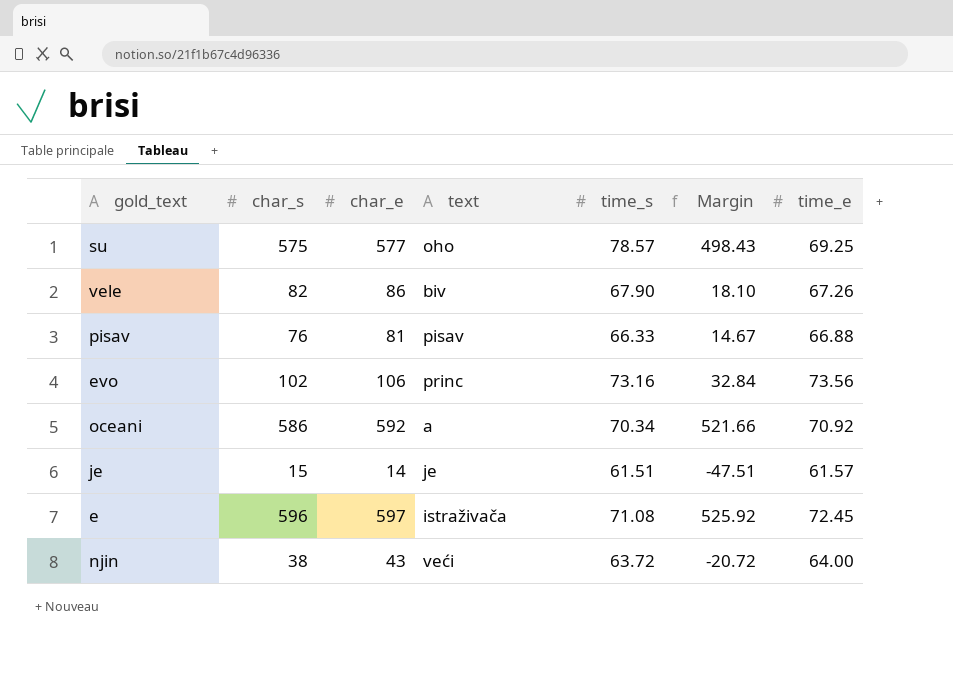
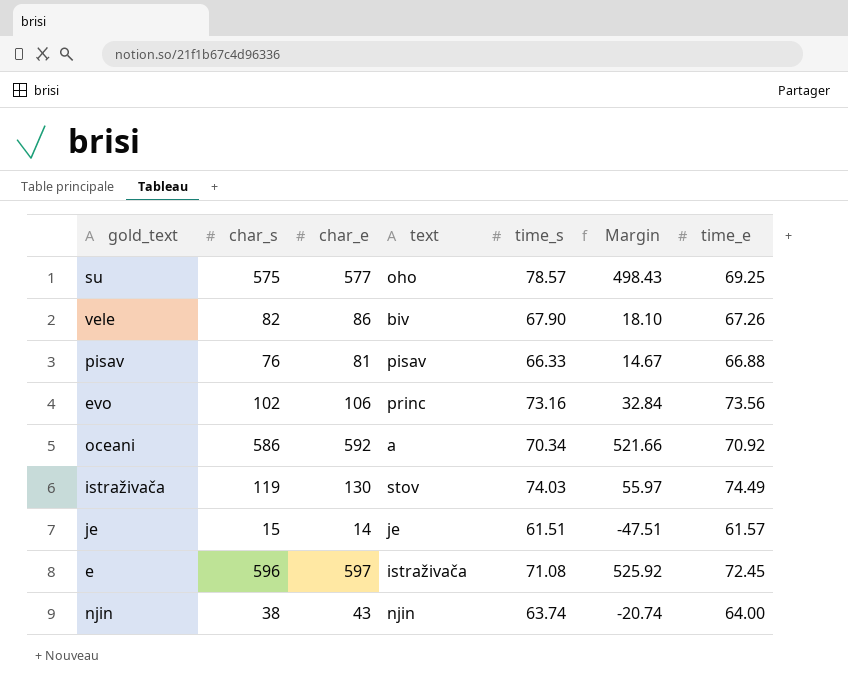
row istraživača: none -> 119 | 130 | stov | 74.03 | 55.97 | 74.49
njin | text: veći -> njin
njin | time_s: 63.72 -> 63.74
njin | Margin: -20.72 -> -20.74

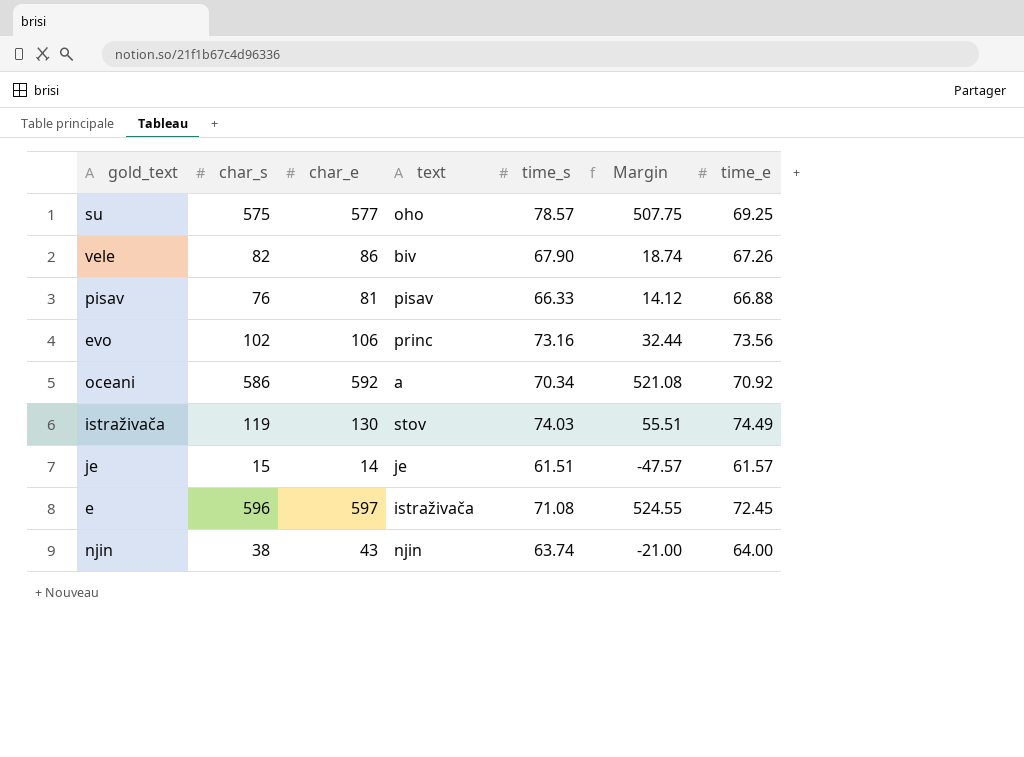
column Margin | formula: [char_e] - [time_s] -> [char_e] - [time_e]

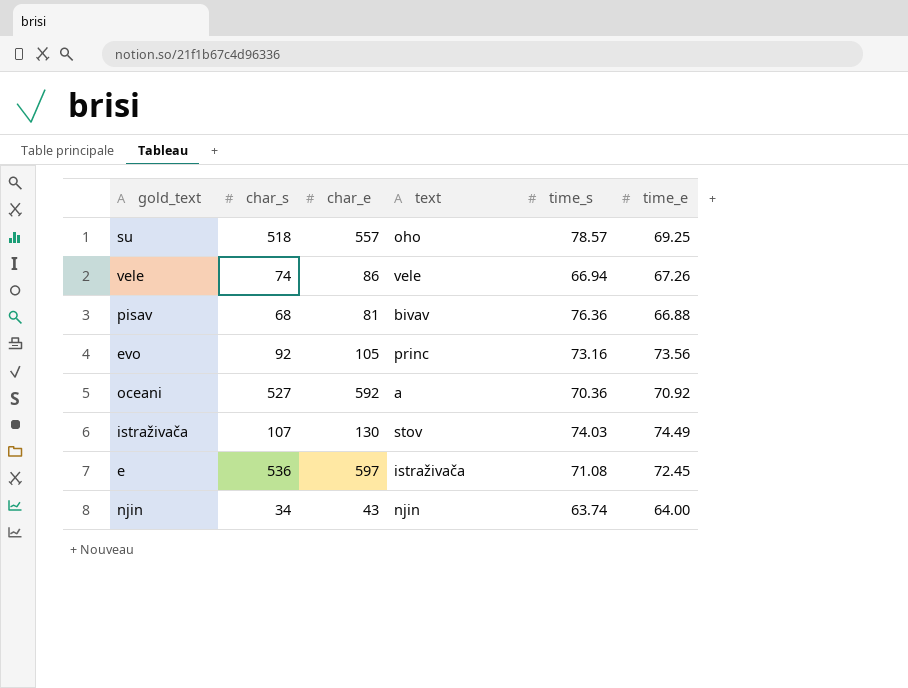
column Margin | formula: [char_e] - [time_e] -> none
row je: 15 | 14 | je | 61.51 | -47.57 | 61.57 -> none
su | char_s: 575 -> 518
su | char_e: 577 -> 557
vele | char_s: 82 -> 74
vele | text: biv -> vele
vele | time_s: 67.90 -> 66.94
pisav | char_s: 76 -> 68
pisav | text: pisav -> bivav
pisav | time_s: 66.33 -> 76.36
evo | char_s: 102 -> 92
evo | char_e: 106 -> 105
oceani | char_s: 586 -> 527
oceani | time_s: 70.34 -> 70.36
istraživača | char_s: 119 -> 107
e | char_s: 596 -> 536
njin | char_s: 38 -> 34

